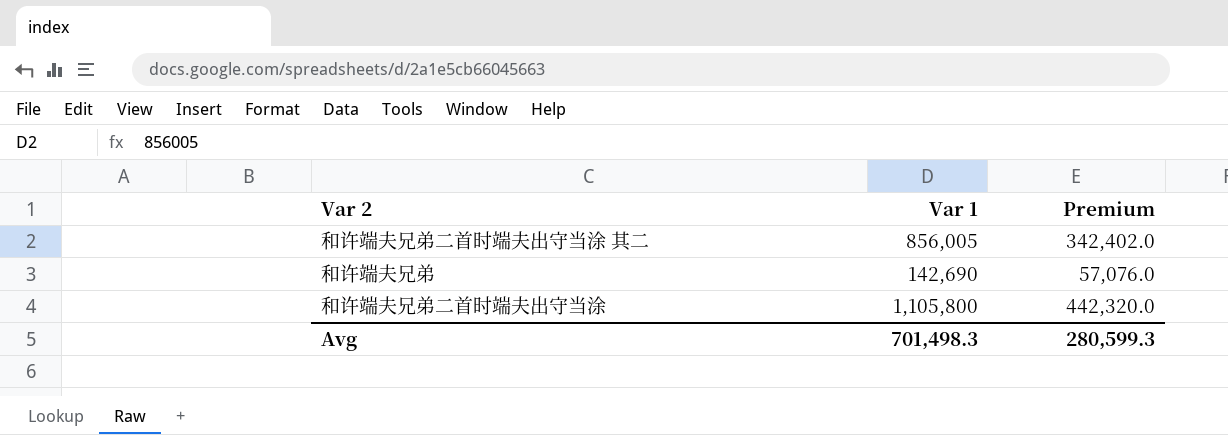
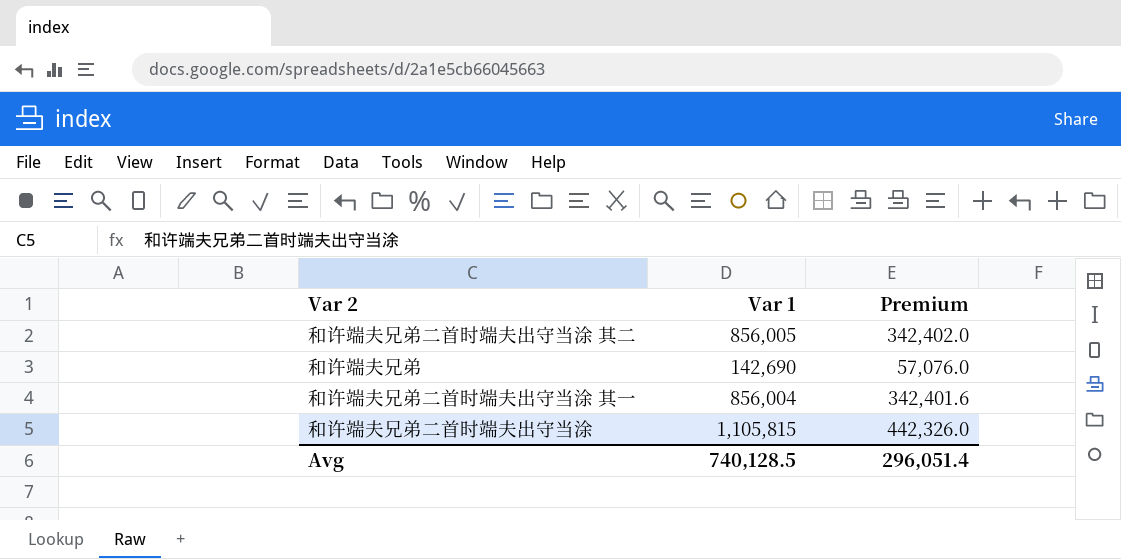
row 和许端夫兄弟二首时端夫出守当涂 其一: none -> 856,004 | 342,401.6
和许端夫兄弟二首时端夫出守当涂 | Var 1: 1,105,800 -> 1,105,815
和许端夫兄弟二首时端夫出守当涂 | Premium: 442,320.0 -> 442,326.0
Avg | Var 1: 701,498.3 -> 740,128.5
Avg | Premium: 280,599.3 -> 296,051.4

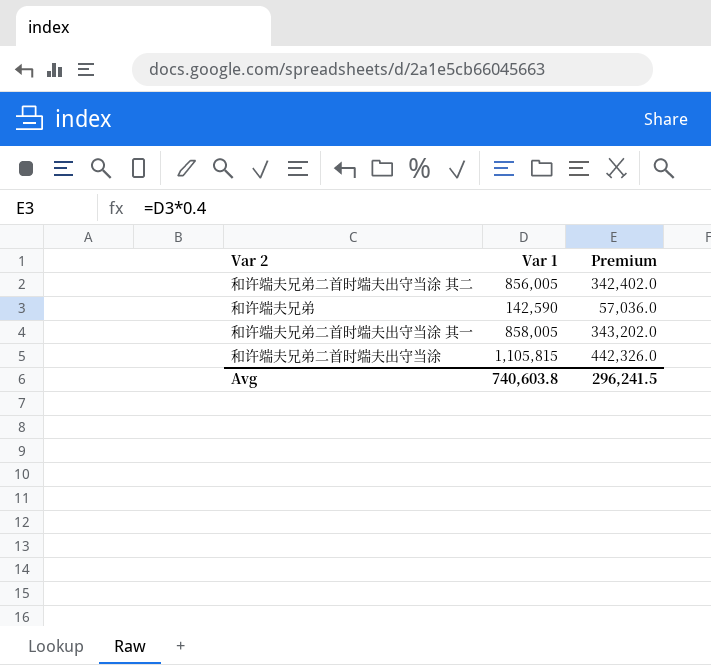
和许端夫兄弟 | Var 1: 142,690 -> 142,590
和许端夫兄弟 | Premium: 57,076.0 -> 57,036.0
和许端夫兄弟二首时端夫出守当涂 其一 | Var 1: 856,004 -> 858,005
和许端夫兄弟二首时端夫出守当涂 其一 | Premium: 342,401.6 -> 343,202.0
Avg | Var 1: 740,128.5 -> 740,603.8
Avg | Premium: 296,051.4 -> 296,241.5

